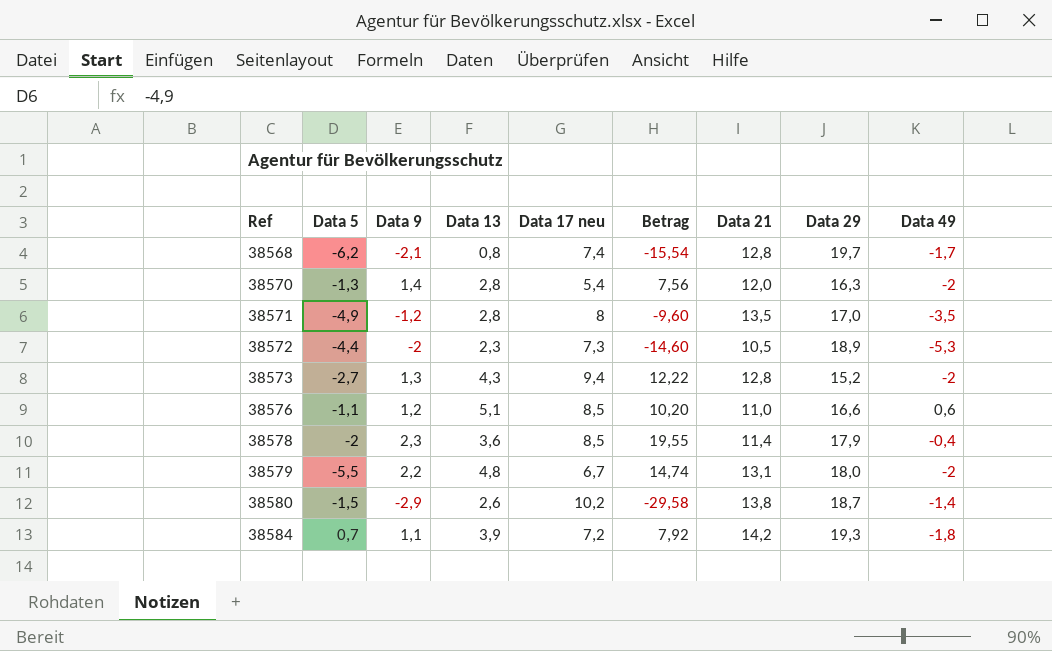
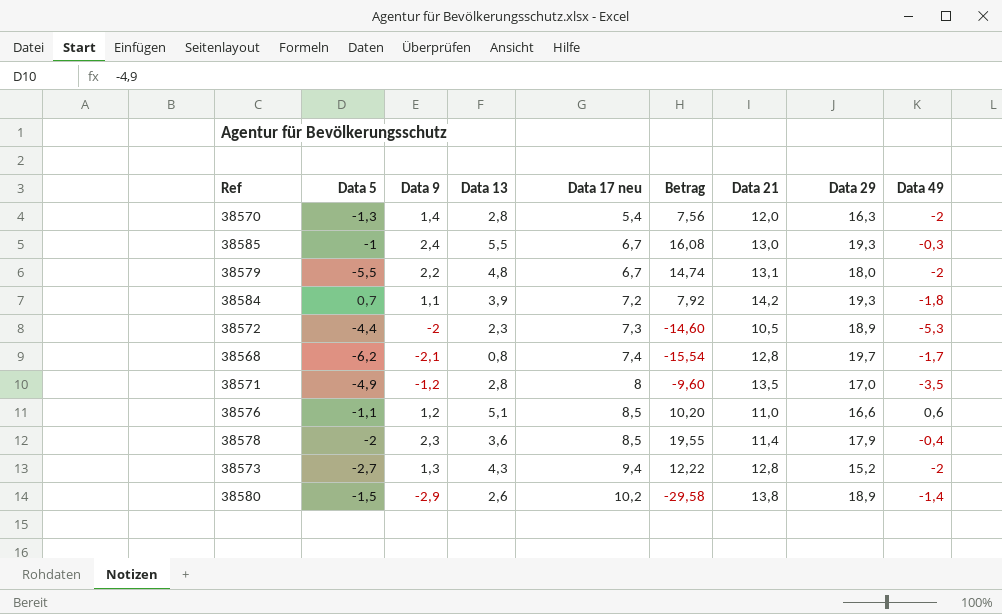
row order: Ref ascending -> Data 17 neu ascending
row 38585: none -> -1 | 2,4 | 5,5 | 6,7 | 16,08 | 13,0 | 19,3 | -0,3
38580 | Data 29: 18,7 -> 18,9

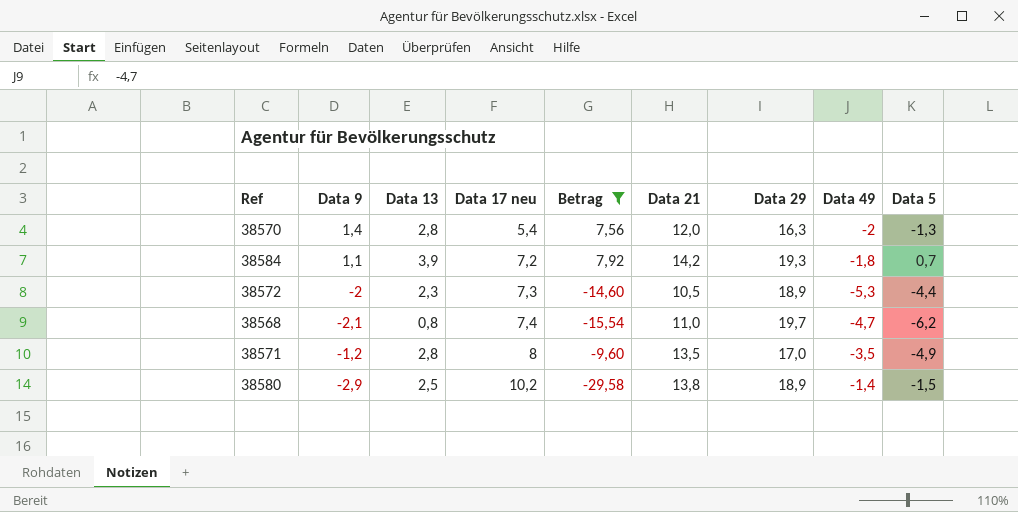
filter: none -> Betrag <= 7,92
column Data 5 | position: 2 -> 9
38568 | Data 21: 12,8 -> 11,0
38568 | Data 49: -1,7 -> -4,7
38580 | Data 13: 2,6 -> 2,5

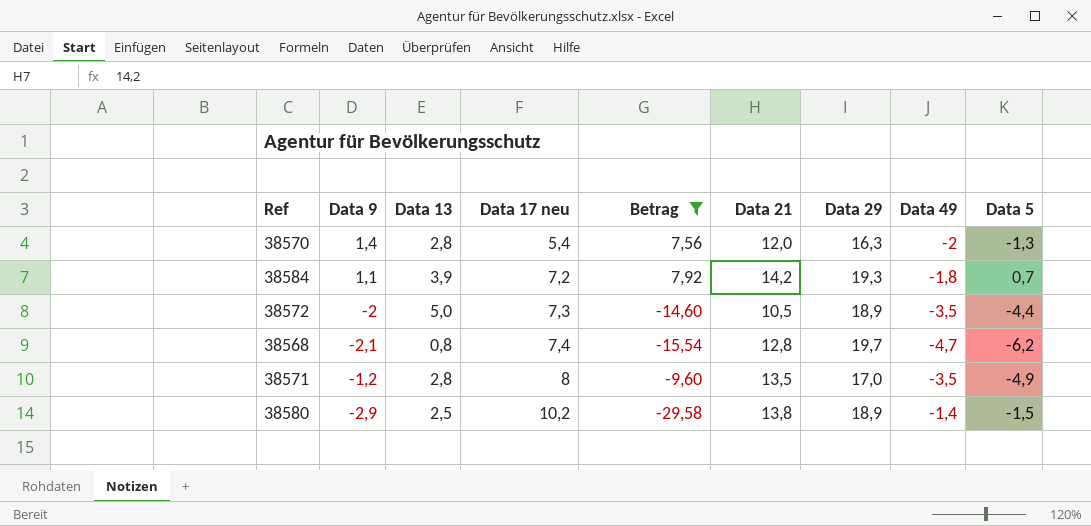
38572 | Data 13: 2,3 -> 5,0
38572 | Data 49: -5,3 -> -3,5
38568 | Data 21: 11,0 -> 12,8

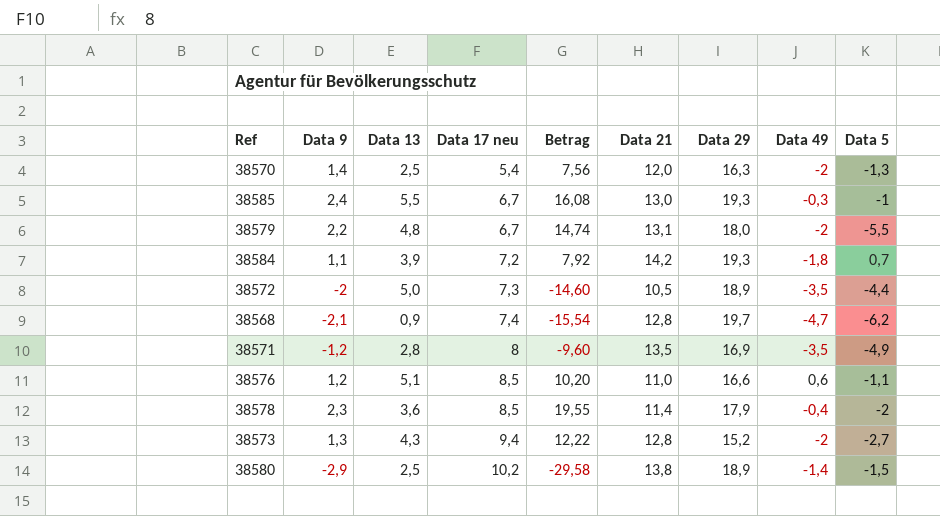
filter: Betrag <= 7,92 -> none
38570 | Data 13: 2,8 -> 2,5
38568 | Data 13: 0,8 -> 0,9
38571 | Data 29: 17,0 -> 16,9

